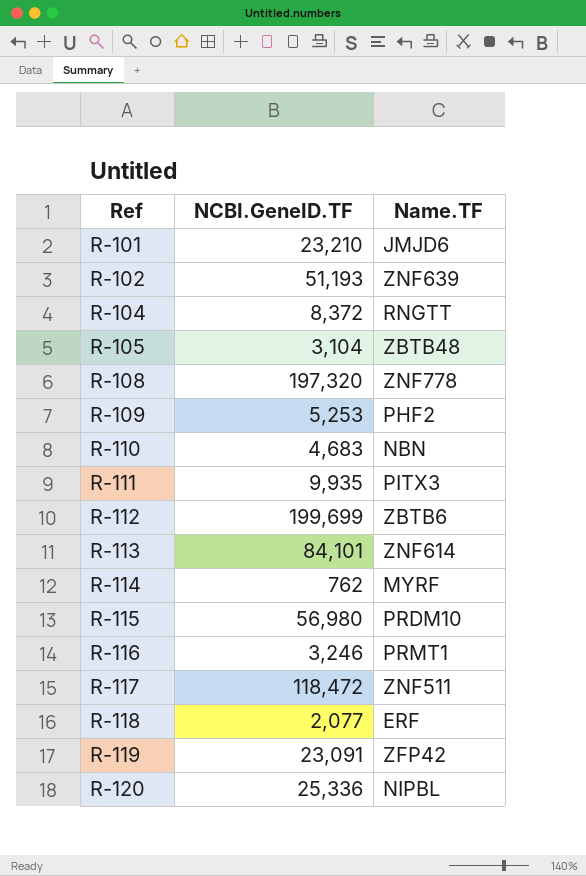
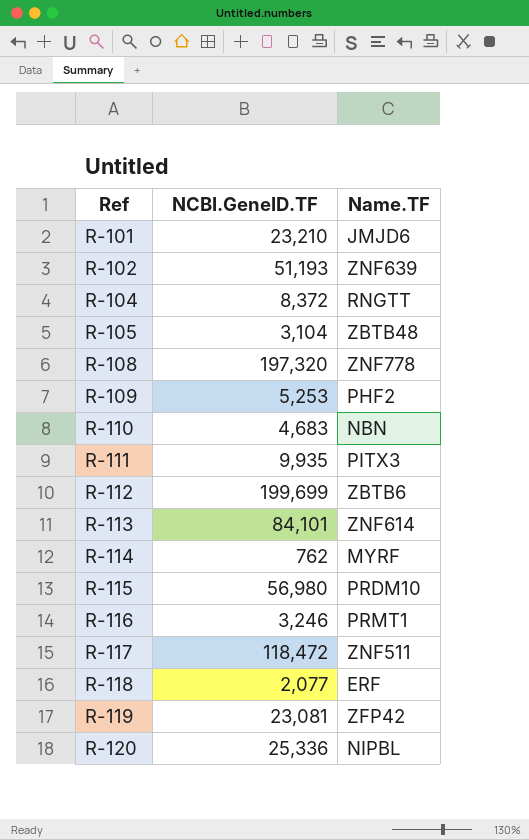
R-119 | NCBI.GeneID.TF: 23,091 -> 23,081

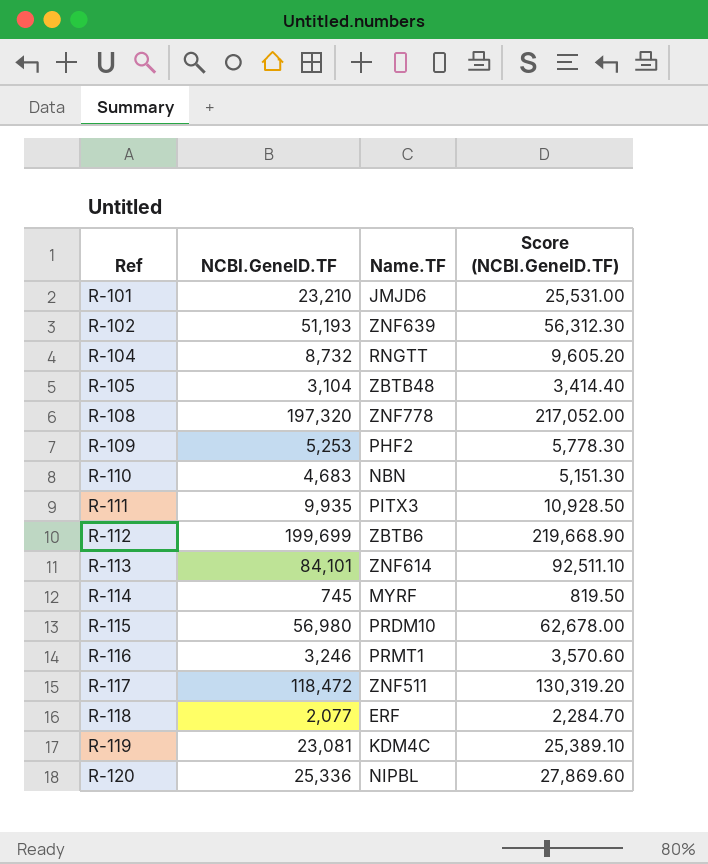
column Score (NCBI.GeneID.TF) | formula: none -> [NCBI.GeneID.TF] * 1.1
R-104 | NCBI.GeneID.TF: 8,372 -> 8,732
R-114 | NCBI.GeneID.TF: 762 -> 745
R-119 | Name.TF: ZFP42 -> KDM4C

